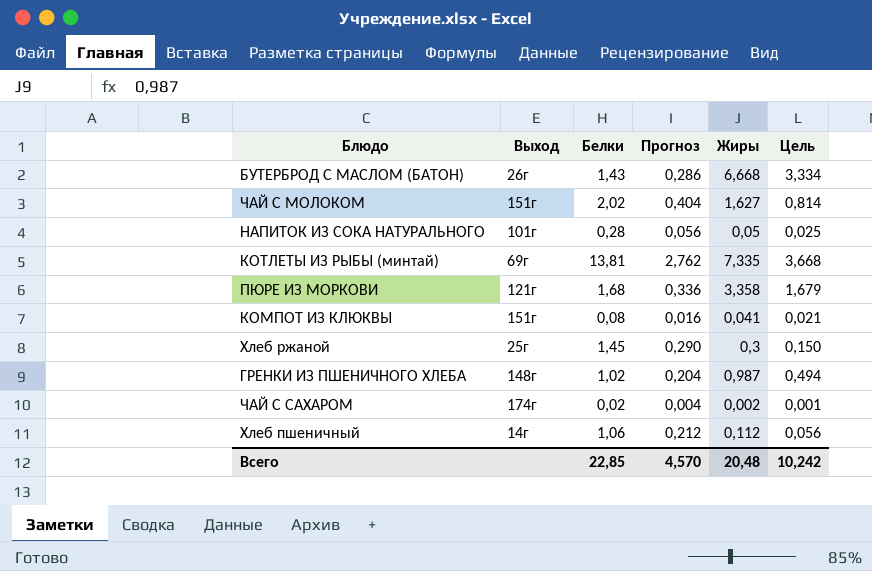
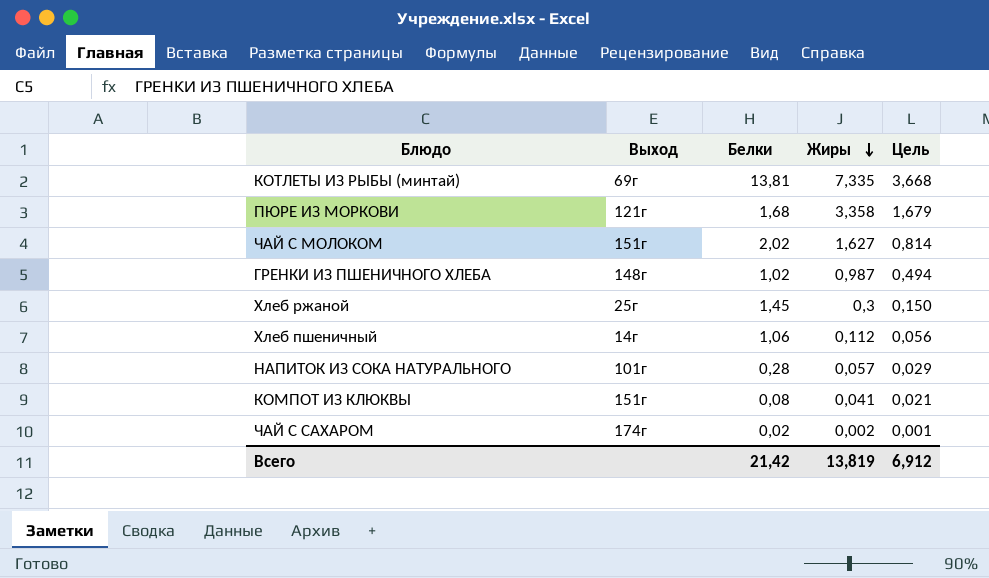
row order: none -> Жиры descending
column Прогноз | formula: [Белки] * 0,2 -> none
row БУТЕРБРОД С МАСЛОМ (БАТОН): 26г | 1,43 | 0,286 | 6,668 | 3,334 -> none
НАПИТОК ИЗ СОКА НАТУРАЛЬНОГО | Жиры: 0,05 -> 0,057
НАПИТОК ИЗ СОКА НАТУРАЛЬНОГО | Цель: 0,025 -> 0,029
Всего | Белки: 22,85 -> 21,42
Всего | Жиры: 20,48 -> 13,819
Всего | Цель: 10,242 -> 6,912

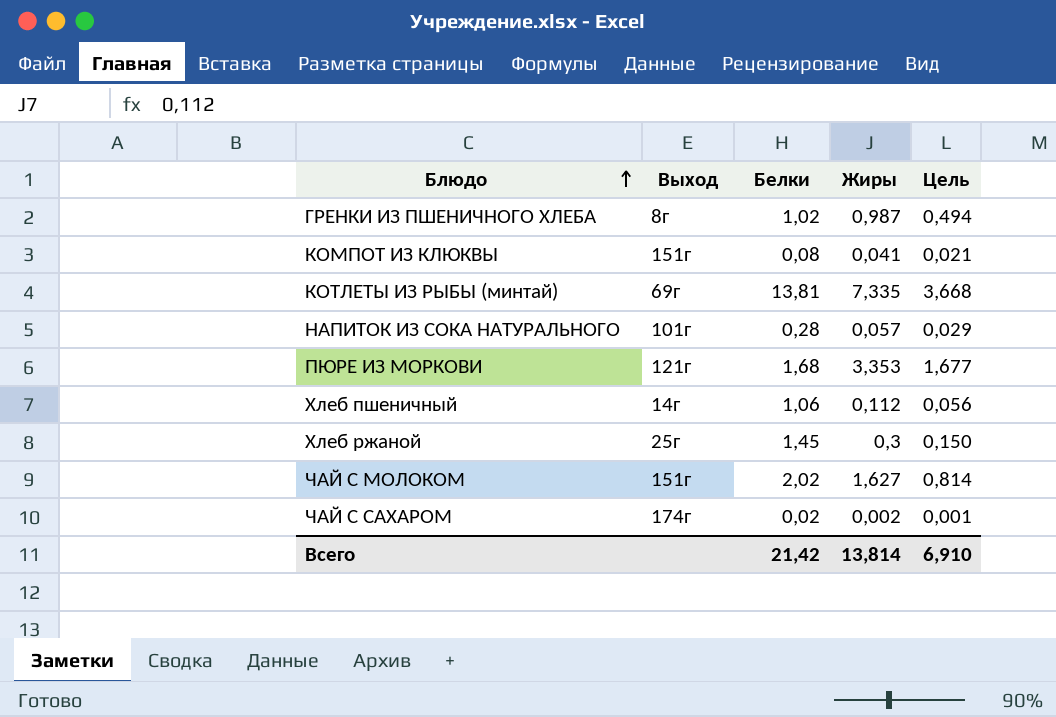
row order: Жиры descending -> Блюдо ascending
ГРЕНКИ ИЗ ПШЕНИЧНОГО ХЛЕБА | Выход: 148г -> 8г
ПЮРЕ ИЗ МОРКОВИ | Жиры: 3,358 -> 3,353
ПЮРЕ ИЗ МОРКОВИ | Цель: 1,679 -> 1,677
Всего | Жиры: 13,819 -> 13,814
Всего | Цель: 6,912 -> 6,910

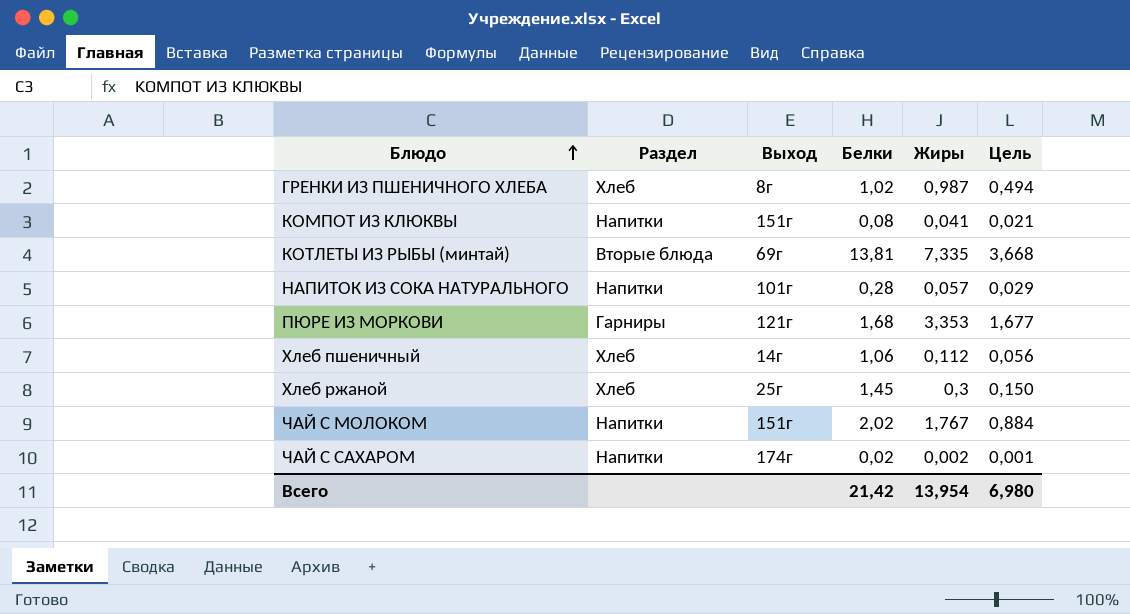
column Раздел | position: none -> 2
ЧАЙ С МОЛОКОМ | Жиры: 1,627 -> 1,767
ЧАЙ С МОЛОКОМ | Цель: 0,814 -> 0,884
Всего | Жиры: 13,814 -> 13,954
Всего | Цель: 6,910 -> 6,980

